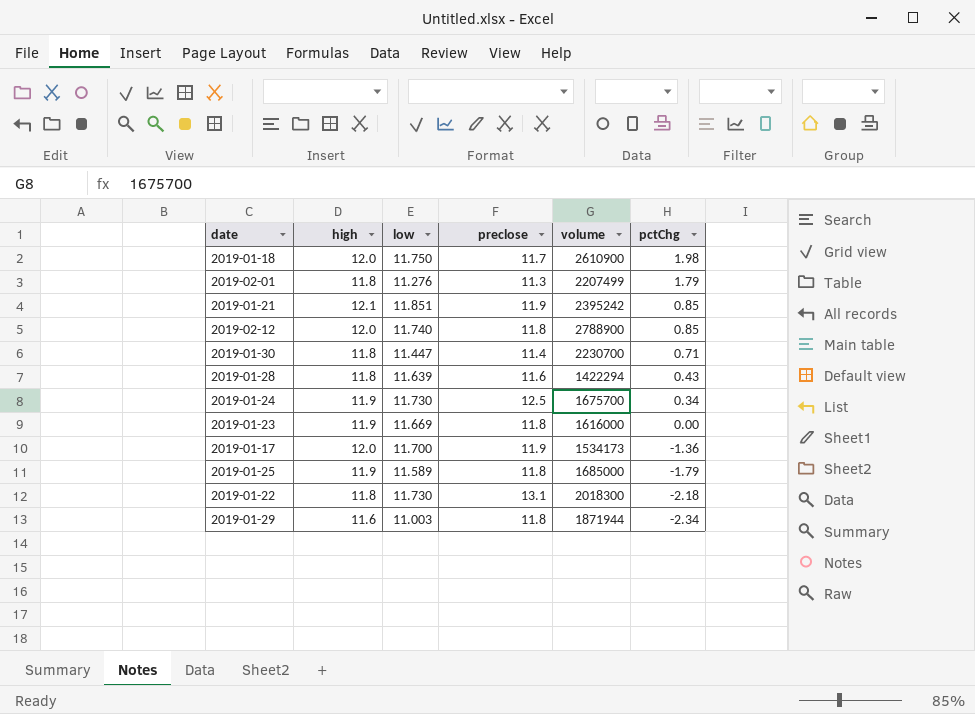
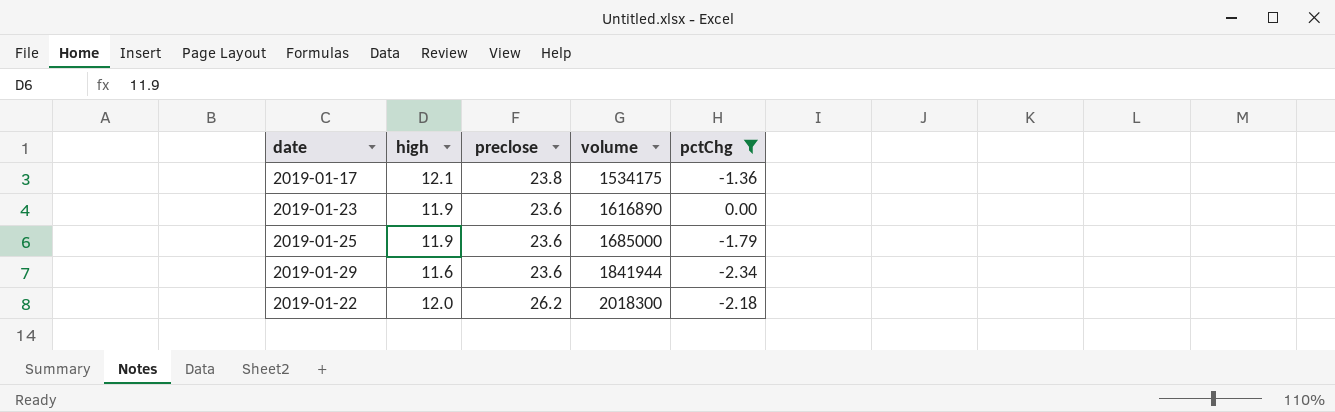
filter: none -> pctChg <= 0.00
row order: pctChg descending -> volume ascending
column low | position: 3 -> none
2019-01-17 | high: 12.0 -> 12.1
2019-01-17 | preclose: 11.9 -> 23.8
2019-01-17 | volume: 1534173 -> 1534175
2019-01-23 | preclose: 11.8 -> 23.6
2019-01-23 | volume: 1616000 -> 1616890
2019-01-25 | preclose: 11.8 -> 23.6
2019-01-29 | preclose: 11.8 -> 23.6
2019-01-29 | volume: 1871944 -> 1841944
2019-01-22 | high: 11.8 -> 12.0
2019-01-22 | preclose: 13.1 -> 26.2

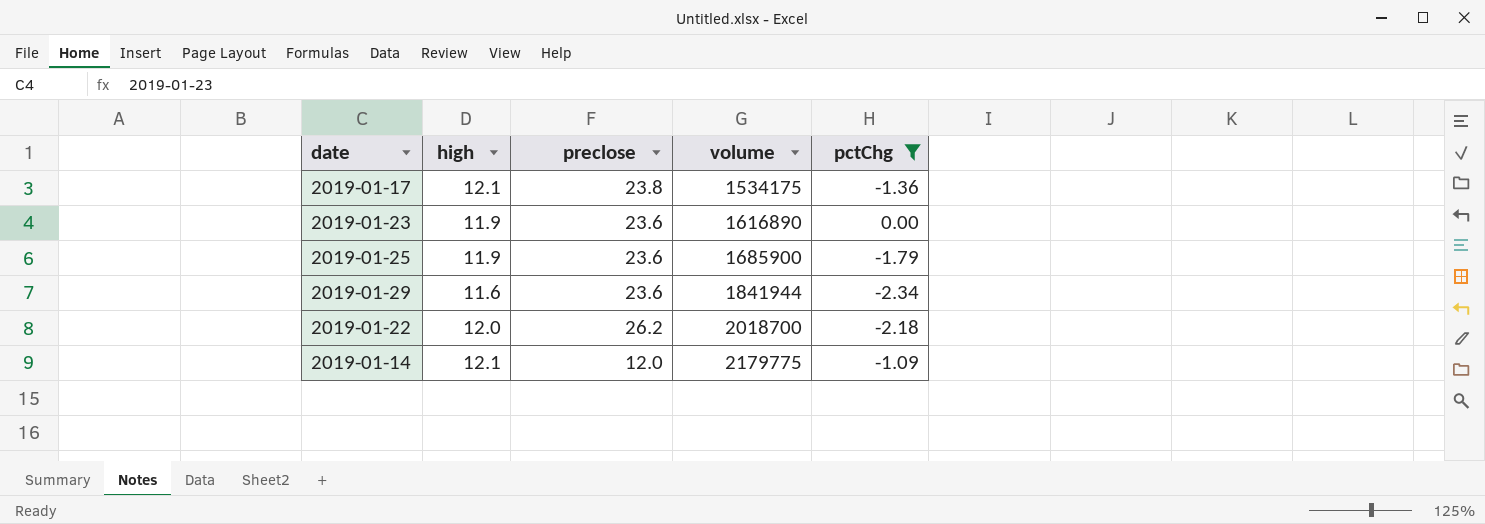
2019-01-25 | volume: 1685000 -> 1685900
2019-01-22 | volume: 2018300 -> 2018700
row 2019-01-14: none -> 12.1 | 12.0 | 2179775 | -1.09

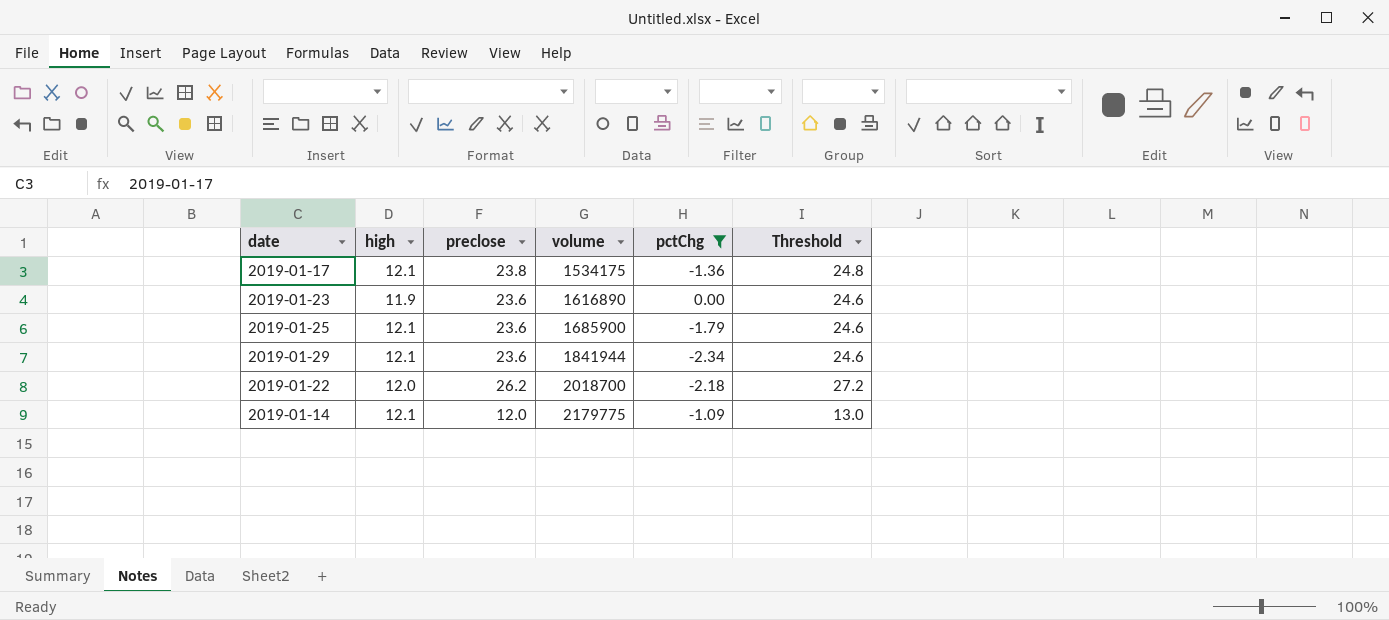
column Threshold | formula: none -> [preclose] + 1
2019-01-25 | high: 11.9 -> 12.1
2019-01-29 | high: 11.6 -> 12.1

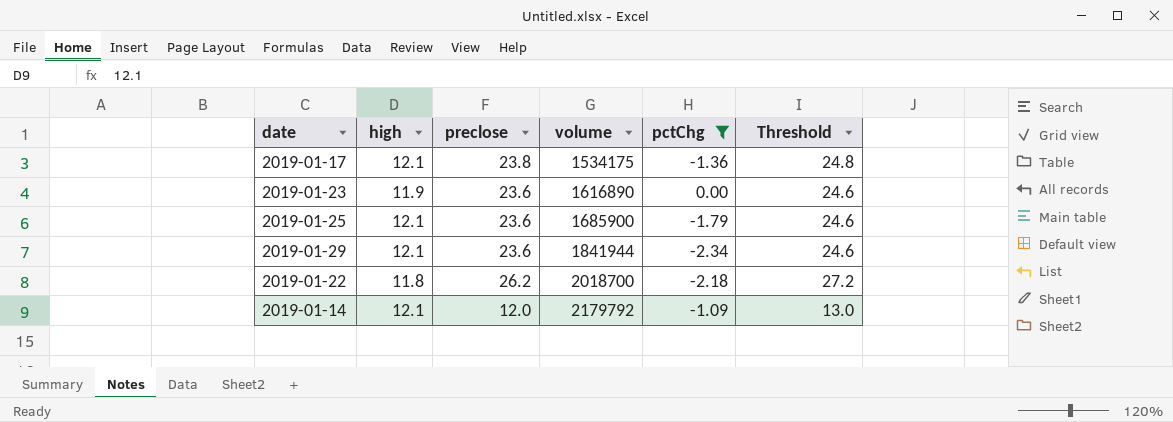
2019-01-22 | high: 12.0 -> 11.8
2019-01-14 | volume: 2179775 -> 2179792

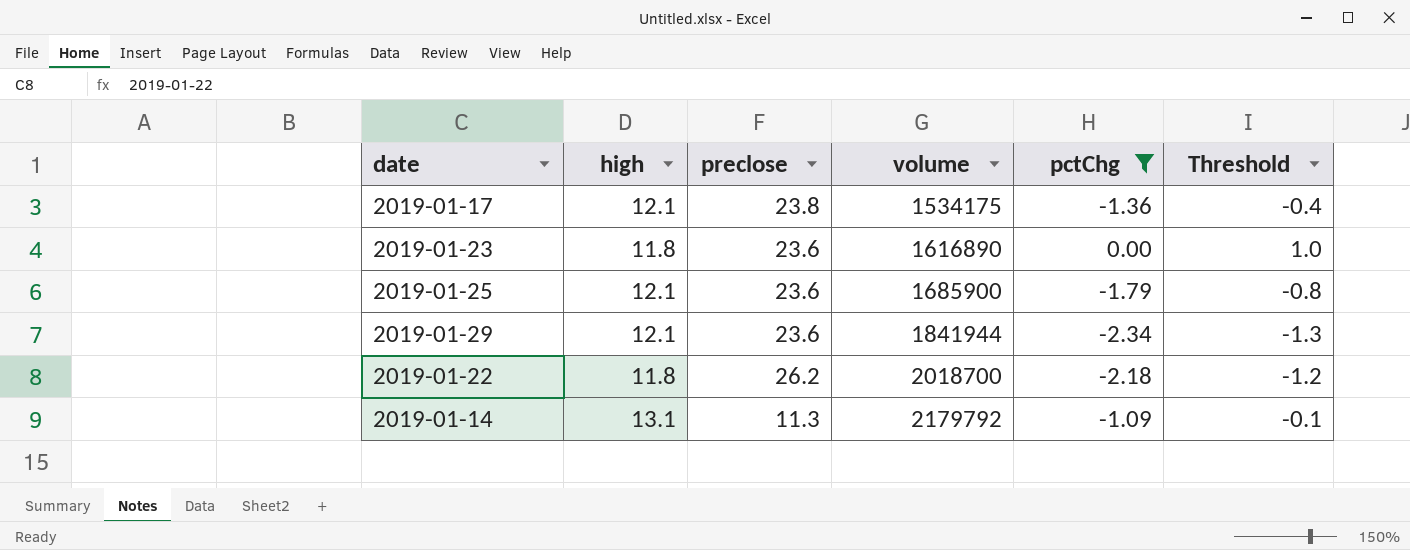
column Threshold | formula: [preclose] + 1 -> [pctChg] + 1
2019-01-23 | high: 11.9 -> 11.8
2019-01-14 | high: 12.1 -> 13.1
2019-01-14 | preclose: 12.0 -> 11.3

